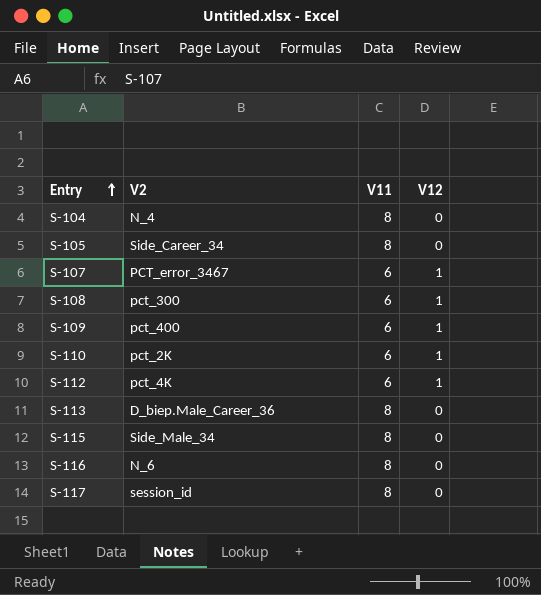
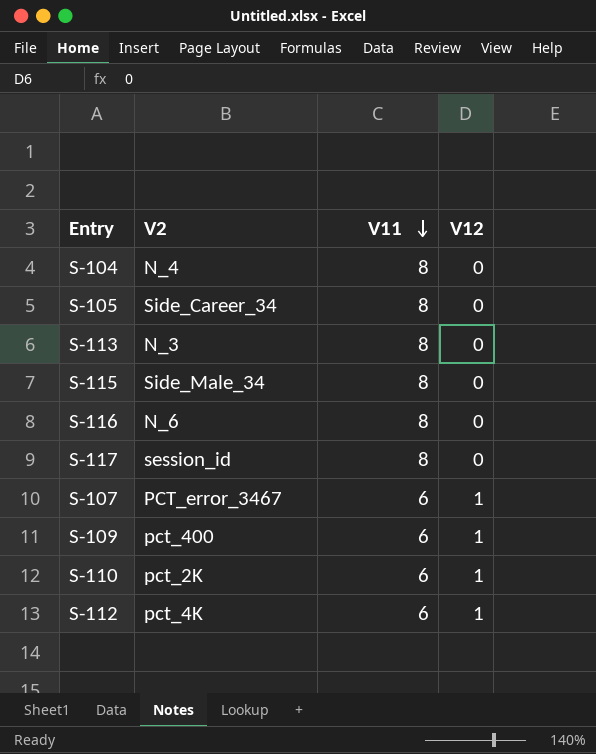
row order: Entry ascending -> V11 descending
row S-108: pct_300 | 6 | 1 -> none
S-113 | V2: D_biep.Male_Career_36 -> N_3

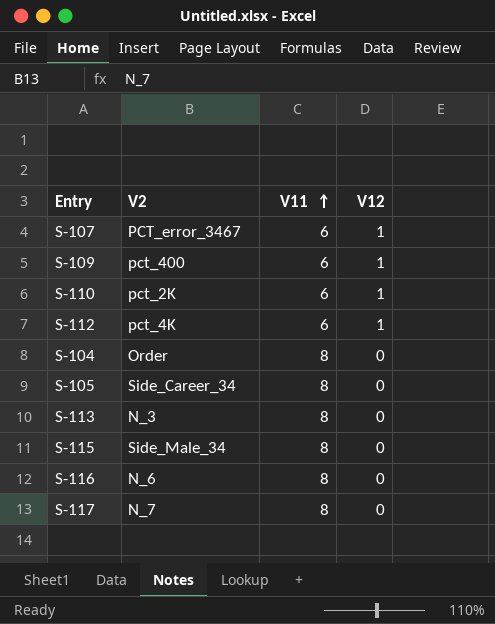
row order: V11 descending -> V11 ascending
S-104 | V2: N_4 -> Order
S-117 | V2: session_id -> N_7

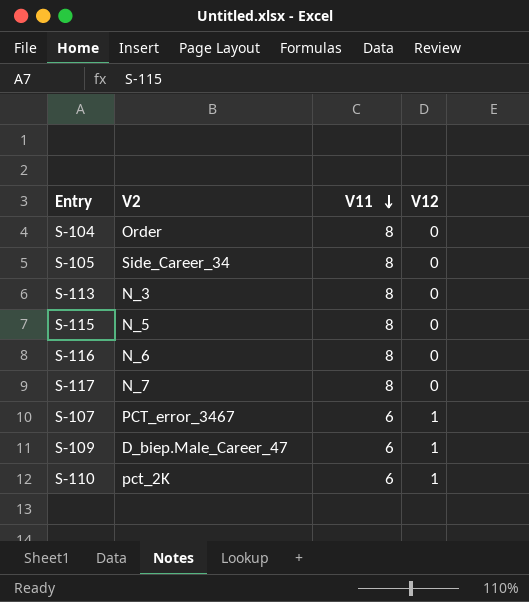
row order: V11 ascending -> V11 descending
row S-112: pct_4K | 6 | 1 -> none
S-115 | V2: Side_Male_34 -> N_5
S-109 | V2: pct_400 -> D_biep.Male_Career_47

